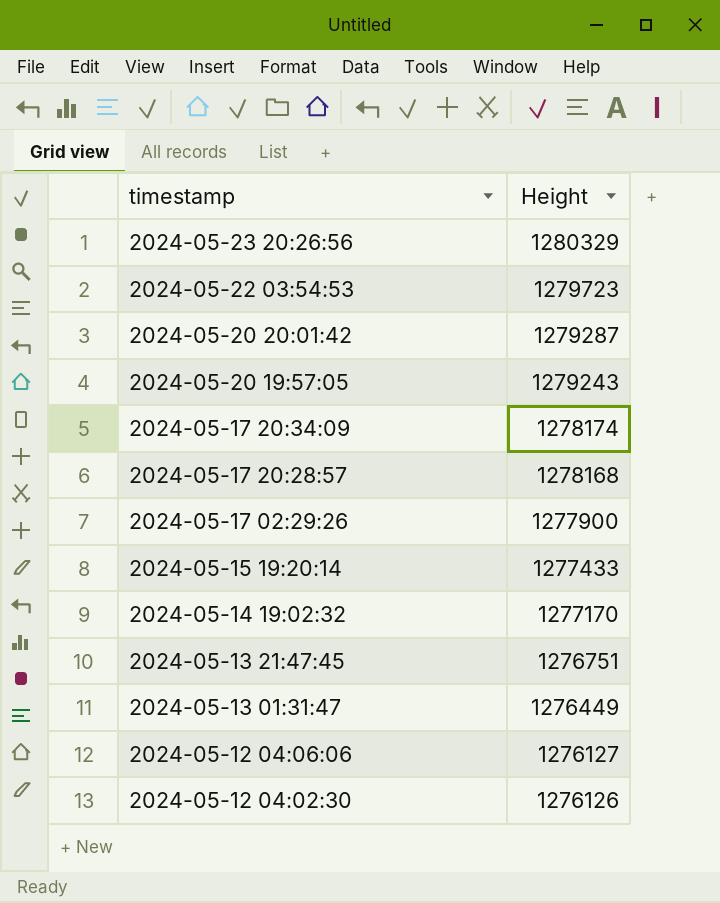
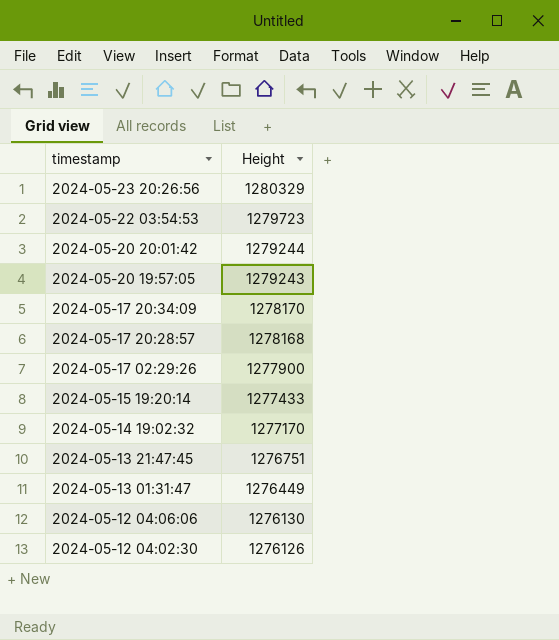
2024-05-20 20:01:42 | Height: 1279287 -> 1279244
2024-05-17 20:34:09 | Height: 1278174 -> 1278170
2024-05-12 04:06:06 | Height: 1276127 -> 1276130

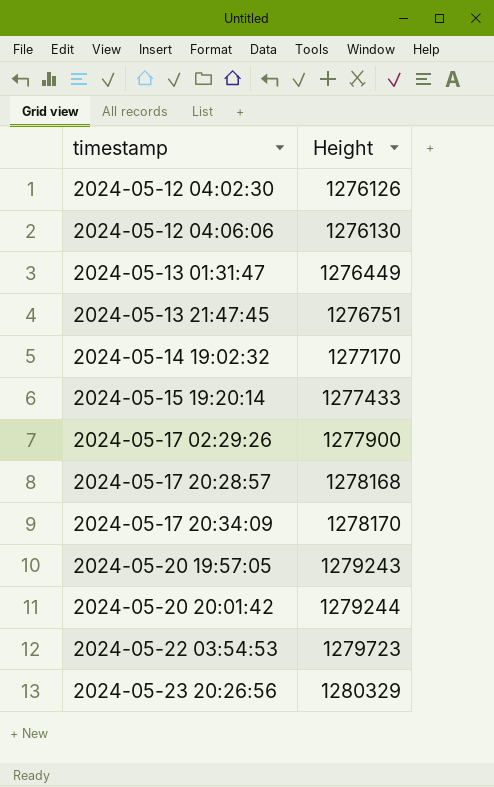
row order: timestamp descending -> timestamp ascending

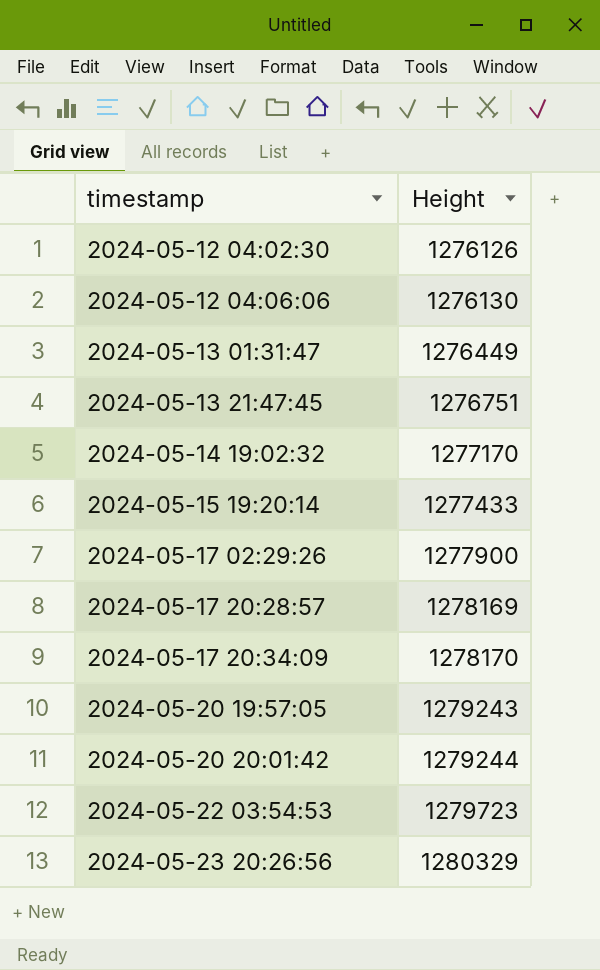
2024-05-17 20:28:57 | Height: 1278168 -> 1278169

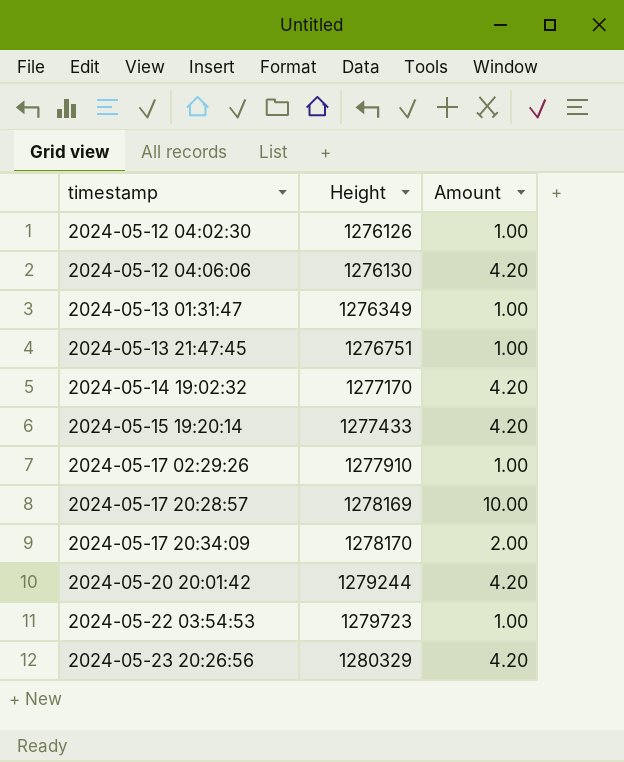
column Amount | position: none -> 3
row 2024-05-20 19:57:05: 1279243 -> none
2024-05-13 01:31:47 | Height: 1276449 -> 1276349
2024-05-17 02:29:26 | Height: 1277900 -> 1277910

